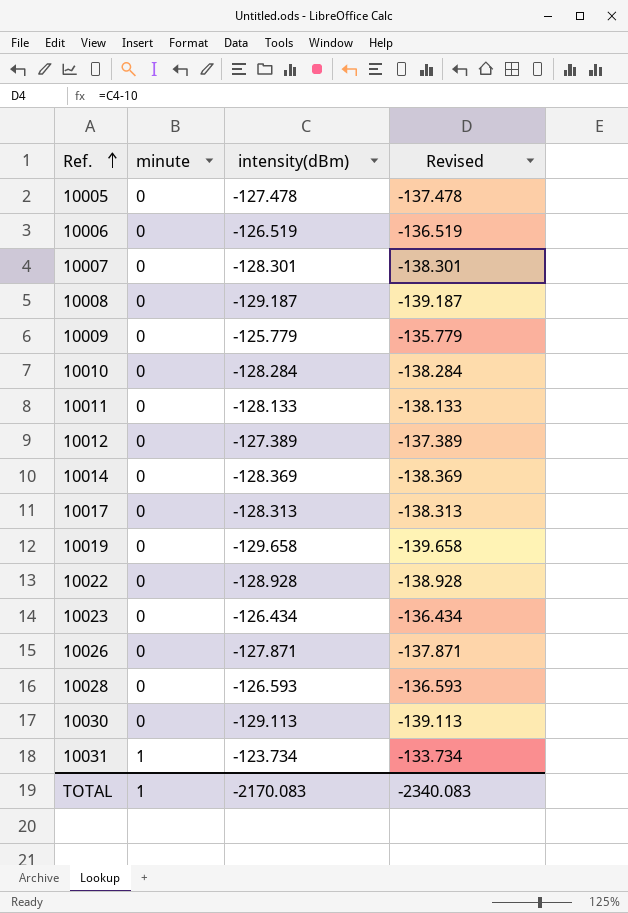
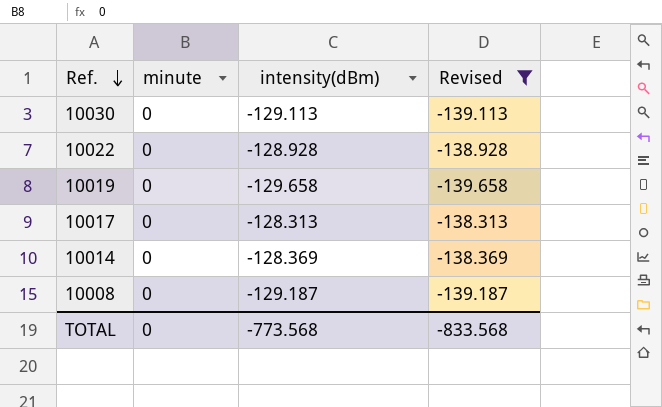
filter: none -> Revised <= -138.313
row order: Ref. ascending -> Ref. descending
TOTAL | minute: 1 -> 0
TOTAL | intensity(dBm): -2170.083 -> -773.568
TOTAL | Revised: -2340.083 -> -833.568

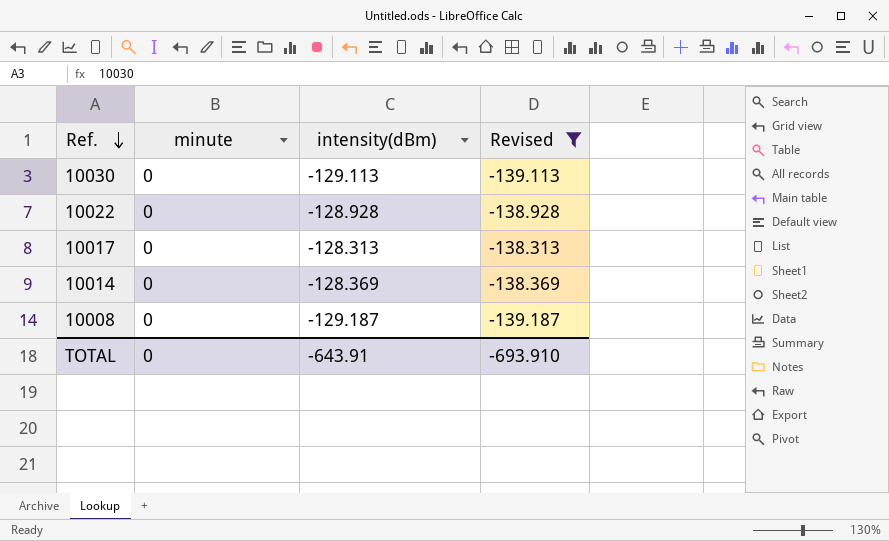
row 10019: 0 | -129.658 | -139.658 -> none
TOTAL | intensity(dBm): -773.568 -> -643.91
TOTAL | Revised: -833.568 -> -693.910

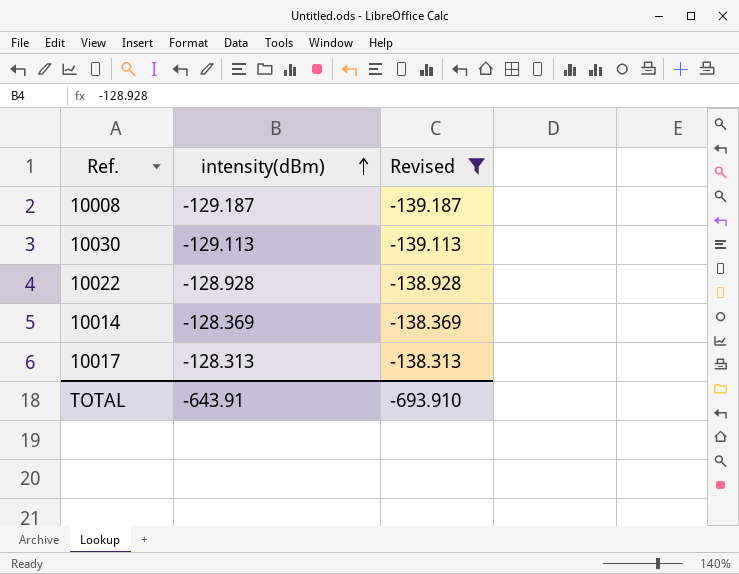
row order: Ref. descending -> intensity(dBm) ascending
column minute | position: 2 -> none

